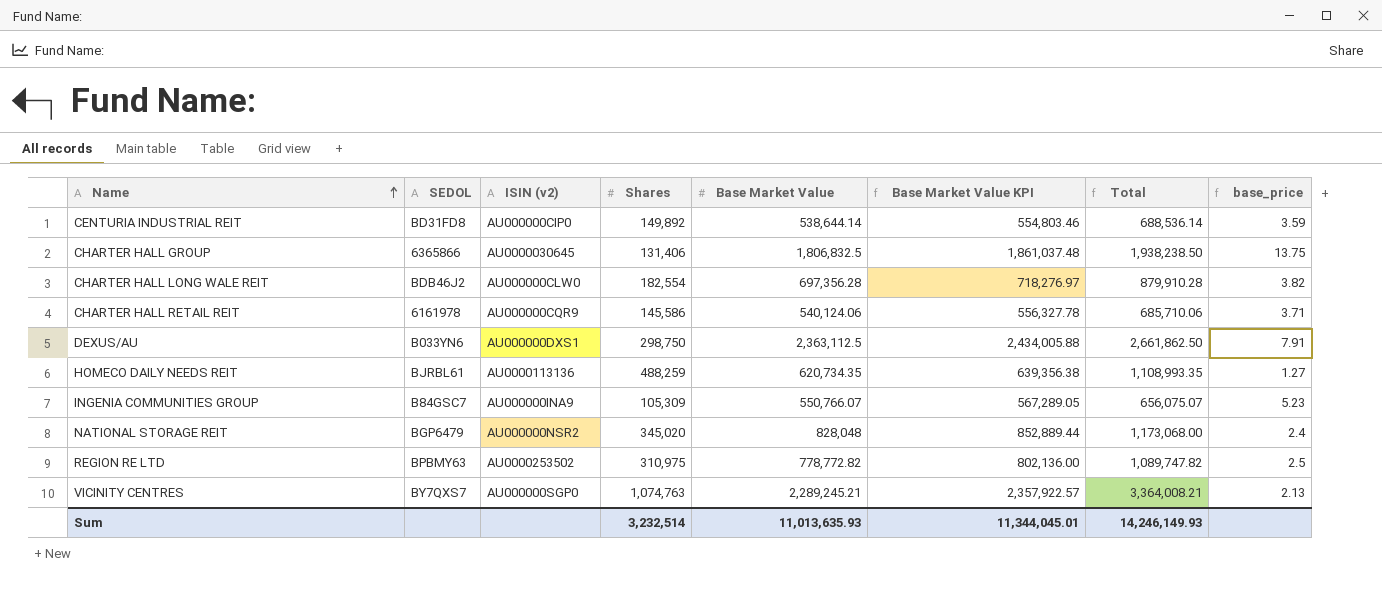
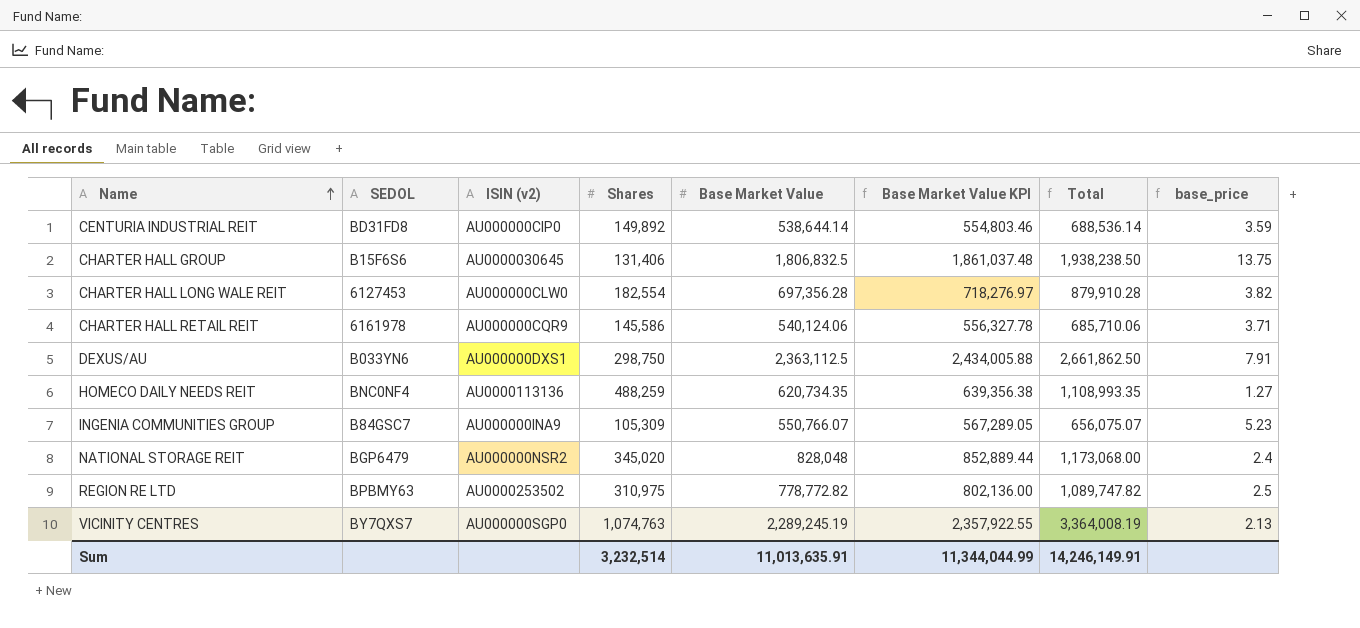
CHARTER HALL GROUP | SEDOL: 6365866 -> B15F6S6
CHARTER HALL LONG WALE REIT | SEDOL: BDB46J2 -> 6127453
HOMECO DAILY NEEDS REIT | SEDOL: BJRBL61 -> BNC0NF4
VICINITY CENTRES | Base Market Value: 2,289,245.21 -> 2,289,245.19
VICINITY CENTRES | Base Market Value KPI: 2,357,922.57 -> 2,357,922.55
VICINITY CENTRES | Total: 3,364,008.21 -> 3,364,008.19
Sum | Base Market Value: 11,013,635.93 -> 11,013,635.91
Sum | Base Market Value KPI: 11,344,045.01 -> 11,344,044.99
Sum | Total: 14,246,149.93 -> 14,246,149.91

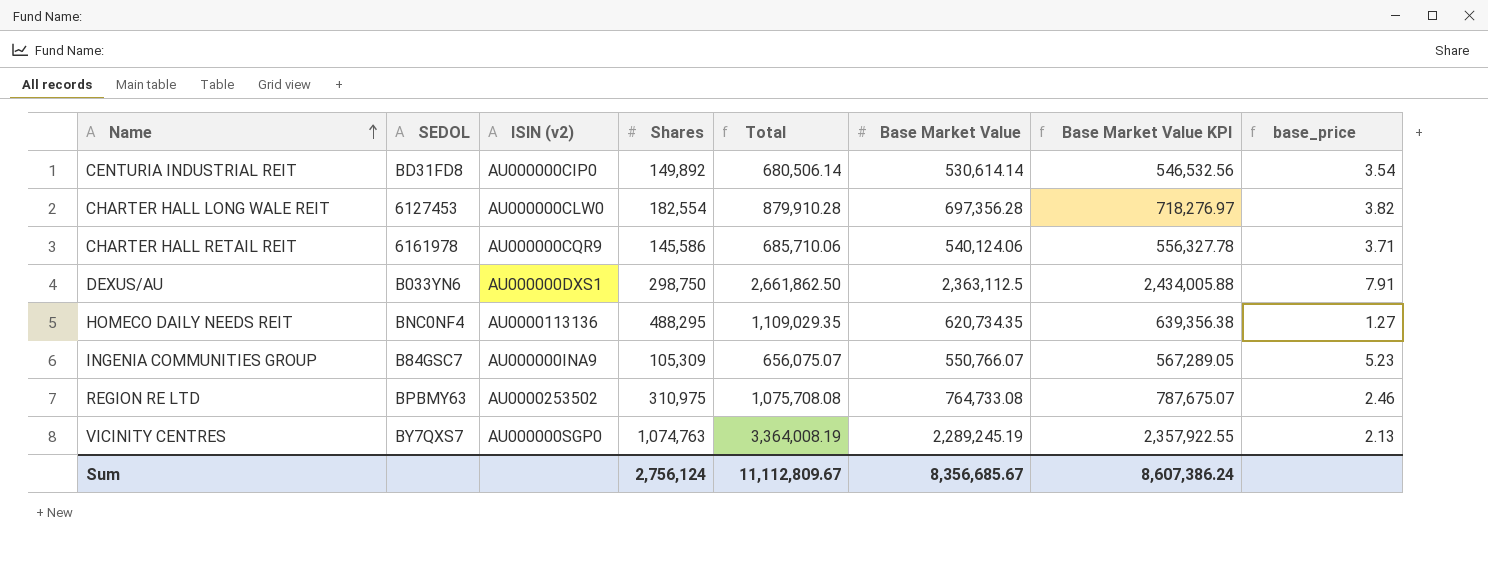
column Total | position: 7 -> 5
row CHARTER HALL GROUP: B15F6S6 | AU0000030645 | 131,406 | 1,806,832.5 | 1,861,037.48 | 1,938,238.50 | 13.75 -> none
row NATIONAL STORAGE REIT: BGP6479 | AU000000NSR2 | 345,020 | 828,048 | 852,889.44 | 1,173,068.00 | 2.4 -> none
CENTURIA INDUSTRIAL REIT | Total: 688,536.14 -> 680,506.14
CENTURIA INDUSTRIAL REIT | Base Market Value: 538,644.14 -> 530,614.14
CENTURIA INDUSTRIAL REIT | Base Market Value KPI: 554,803.46 -> 546,532.56
CENTURIA INDUSTRIAL REIT | base_price: 3.59 -> 3.54
HOMECO DAILY NEEDS REIT | Shares: 488,259 -> 488,295
HOMECO DAILY NEEDS REIT | Total: 1,108,993.35 -> 1,109,029.35
REGION RE LTD | Total: 1,089,747.82 -> 1,075,708.08
REGION RE LTD | Base Market Value: 778,772.82 -> 764,733.08
REGION RE LTD | Base Market Value KPI: 802,136.00 -> 787,675.07
REGION RE LTD | base_price: 2.5 -> 2.46
Sum | Shares: 3,232,514 -> 2,756,124
Sum | Total: 14,246,149.91 -> 11,112,809.67
Sum | Base Market Value: 11,013,635.91 -> 8,356,685.67
Sum | Base Market Value KPI: 11,344,044.99 -> 8,607,386.24

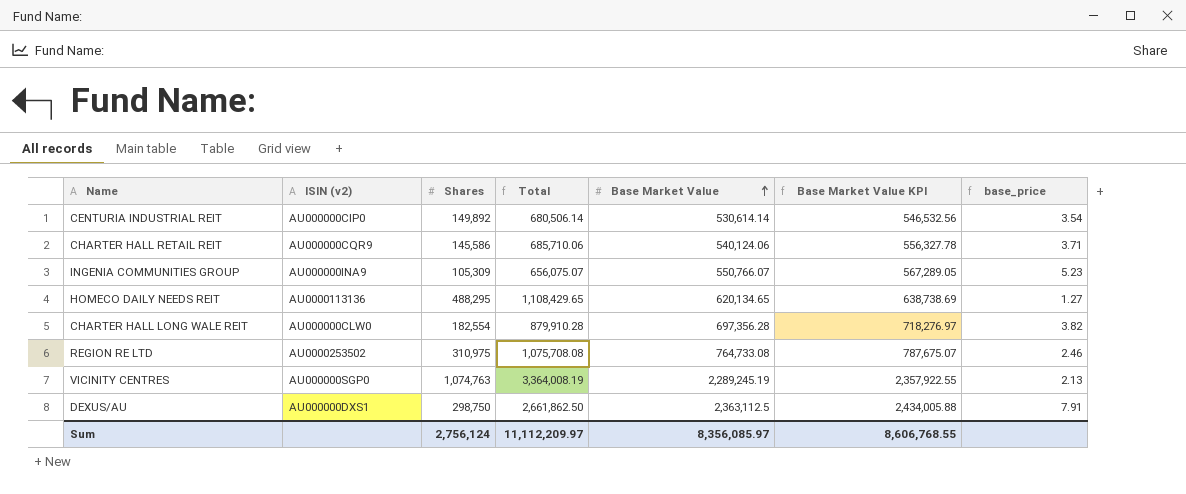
row order: Name ascending -> Base Market Value ascending
column SEDOL | position: 2 -> none
HOMECO DAILY NEEDS REIT | Total: 1,109,029.35 -> 1,108,429.65
HOMECO DAILY NEEDS REIT | Base Market Value: 620,734.35 -> 620,134.65
HOMECO DAILY NEEDS REIT | Base Market Value KPI: 639,356.38 -> 638,738.69
Sum | Total: 11,112,809.67 -> 11,112,209.97
Sum | Base Market Value: 8,356,685.67 -> 8,356,085.97
Sum | Base Market Value KPI: 8,607,386.24 -> 8,606,768.55

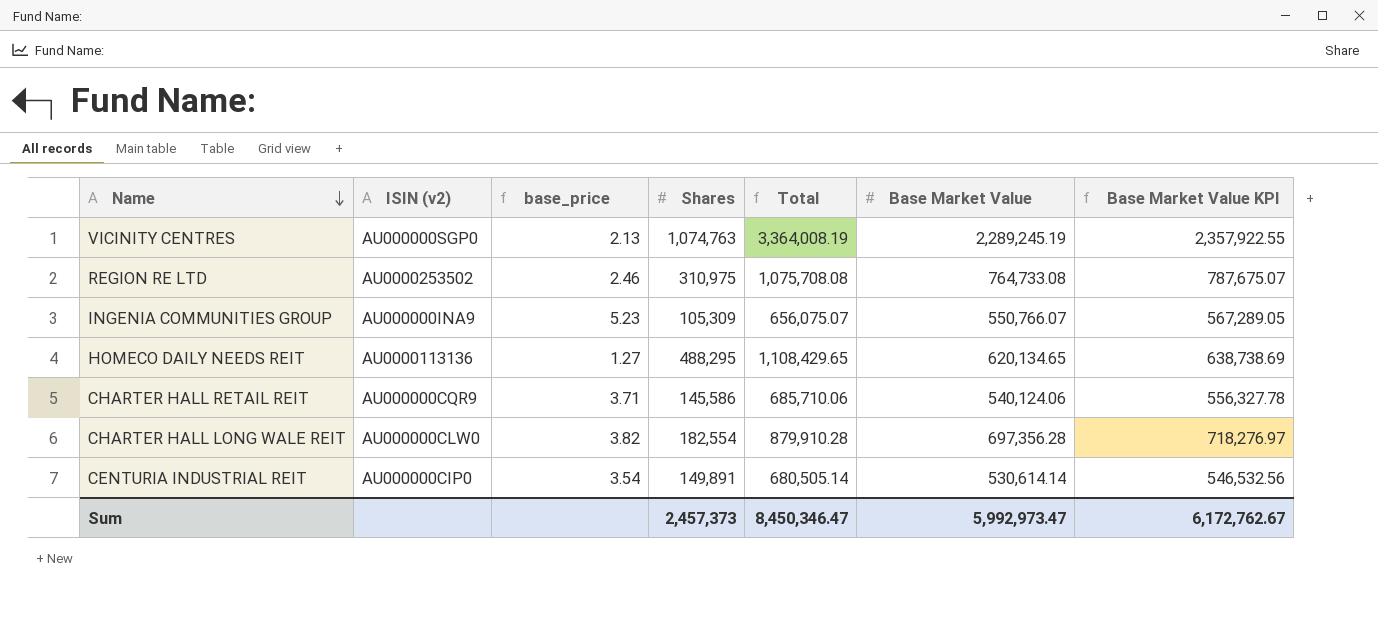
row order: Base Market Value ascending -> Name descending
column base_price | position: 7 -> 3
row DEXUS/AU: AU000000DXS1 | 298,750 | 2,661,862.50 | 2,363,112.5 | 2,434,005.88 | 7.91 -> none
CENTURIA INDUSTRIAL REIT | Shares: 149,892 -> 149,891
CENTURIA INDUSTRIAL REIT | Total: 680,506.14 -> 680,505.14
Sum | Shares: 2,756,124 -> 2,457,373
Sum | Total: 11,112,209.97 -> 8,450,346.47
Sum | Base Market Value: 8,356,085.97 -> 5,992,973.47
Sum | Base Market Value KPI: 8,606,768.55 -> 6,172,762.67

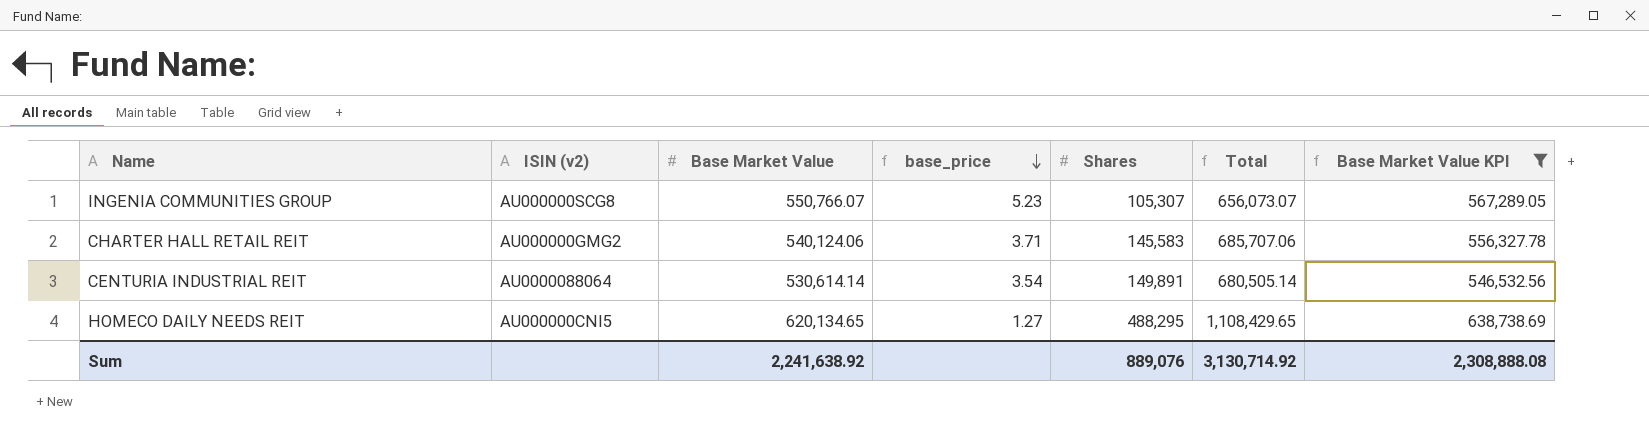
filter: none -> Base Market Value KPI <= 638,738.69
row order: Name descending -> base_price descending
column Base Market Value | position: 6 -> 3
INGENIA COMMUNITIES GROUP | ISIN (v2): AU000000INA9 -> AU000000SCG8
INGENIA COMMUNITIES GROUP | Shares: 105,309 -> 105,307
INGENIA COMMUNITIES GROUP | Total: 656,075.07 -> 656,073.07
CHARTER HALL RETAIL REIT | ISIN (v2): AU000000CQR9 -> AU000000GMG2
CHARTER HALL RETAIL REIT | Shares: 145,586 -> 145,583
CHARTER HALL RETAIL REIT | Total: 685,710.06 -> 685,707.06
CENTURIA INDUSTRIAL REIT | ISIN (v2): AU000000CIP0 -> AU0000088064
HOMECO DAILY NEEDS REIT | ISIN (v2): AU0000113136 -> AU000000CNI5
Sum | Base Market Value: 5,992,973.47 -> 2,241,638.92
Sum | Shares: 2,457,373 -> 889,076
Sum | Total: 8,450,346.47 -> 3,130,714.92
Sum | Base Market Value KPI: 6,172,762.67 -> 2,308,888.08

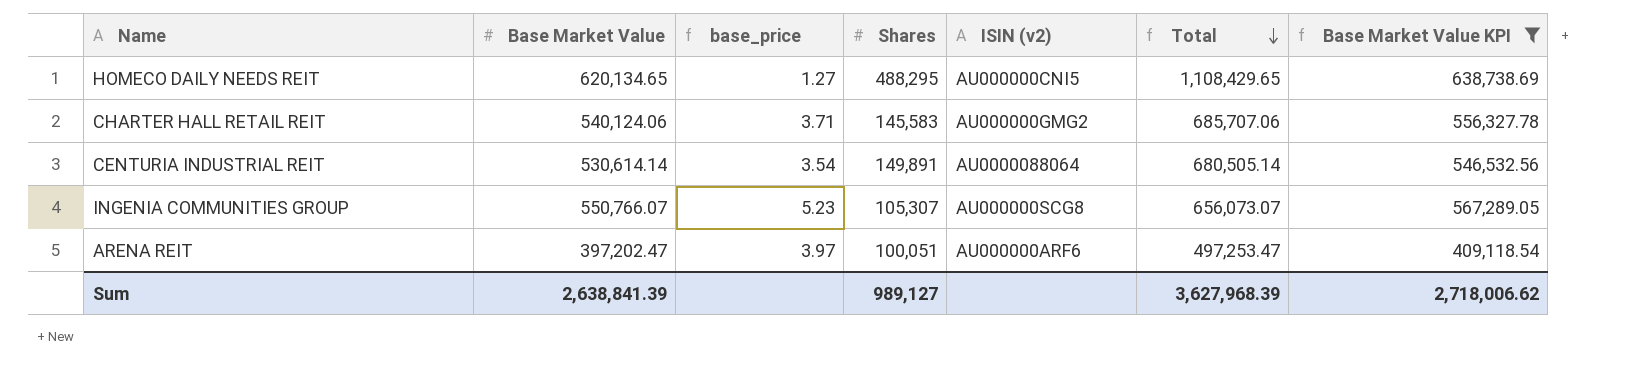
row order: base_price descending -> Total descending
column ISIN (v2) | position: 2 -> 5
row ARENA REIT: none -> 397,202.47 | 3.97 | 100,051 | AU000000ARF6 | 497,253.47 | 409,118.54
Sum | Base Market Value: 2,241,638.92 -> 2,638,841.39
Sum | Shares: 889,076 -> 989,127
Sum | Total: 3,130,714.92 -> 3,627,968.39
Sum | Base Market Value KPI: 2,308,888.08 -> 2,718,006.62

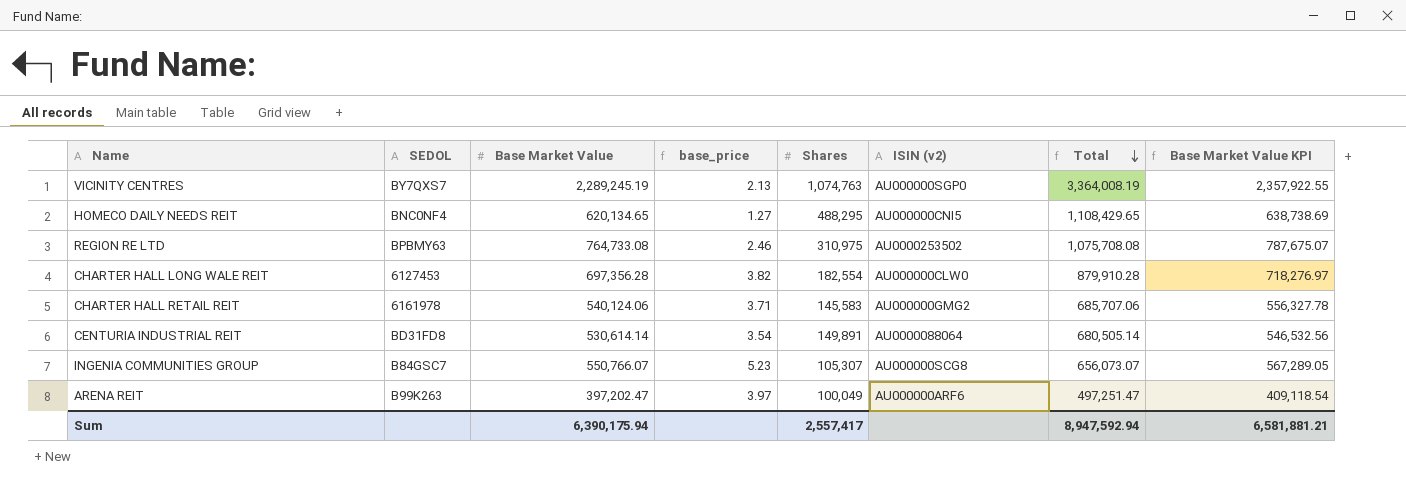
filter: Base Market Value KPI <= 638,738.69 -> none
column SEDOL | position: none -> 2
ARENA REIT | Shares: 100,051 -> 100,049
ARENA REIT | Total: 497,253.47 -> 497,251.47
Sum | Base Market Value: 2,638,841.39 -> 6,390,175.94
Sum | Shares: 989,127 -> 2,557,417
Sum | Total: 3,627,968.39 -> 8,947,592.94
Sum | Base Market Value KPI: 2,718,006.62 -> 6,581,881.21

